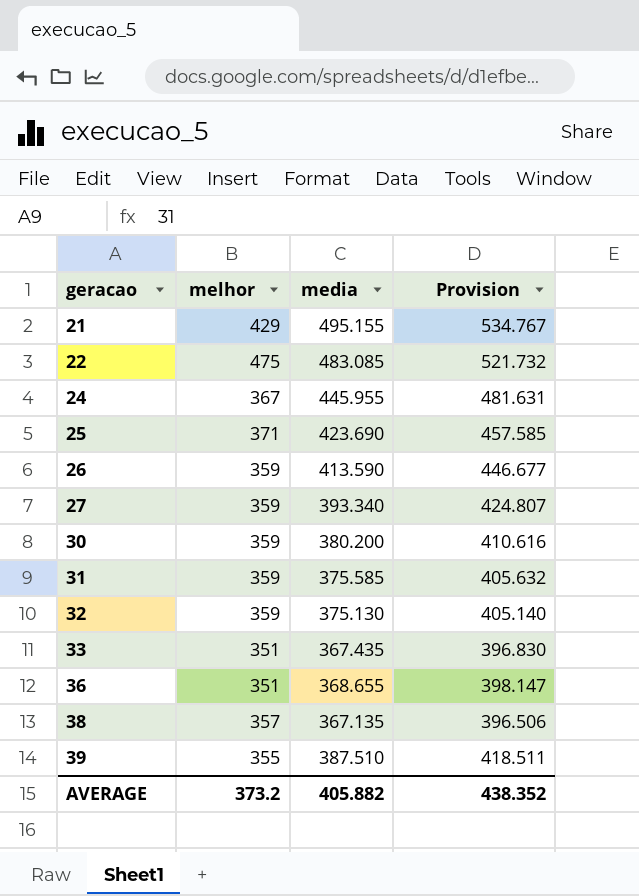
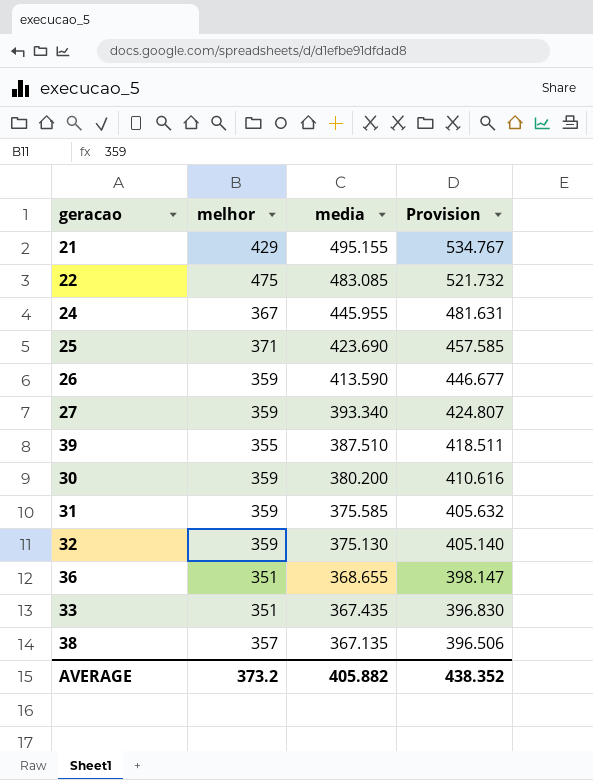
row order: geracao ascending -> media descending

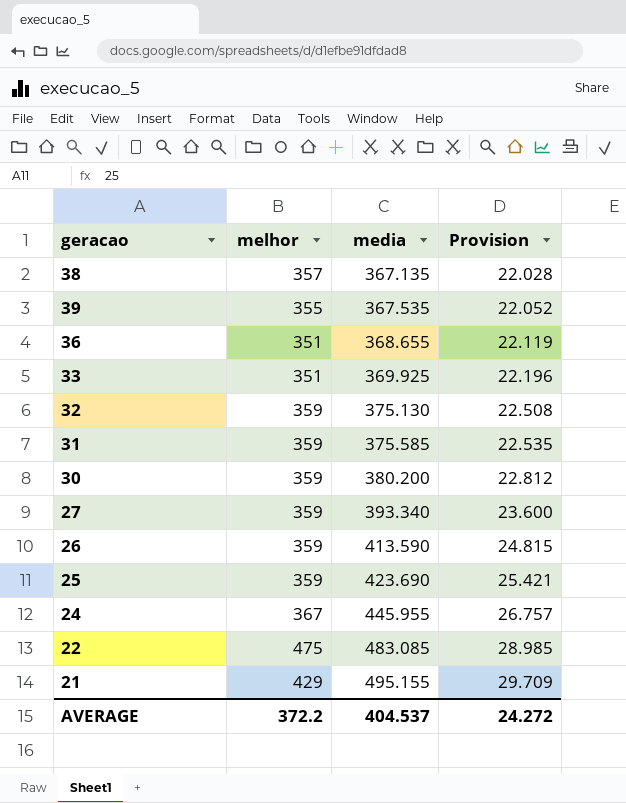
row order: media descending -> media ascending
column Provision | formula: [media] * 1.08 -> [media] * 0.06
39 | media: 387.510 -> 367.535
33 | media: 367.435 -> 369.925
25 | melhor: 371 -> 359
AVERAGE | melhor: 373.2 -> 372.2
AVERAGE | media: 405.882 -> 404.537
AVERAGE | Provision: 438.352 -> 24.272

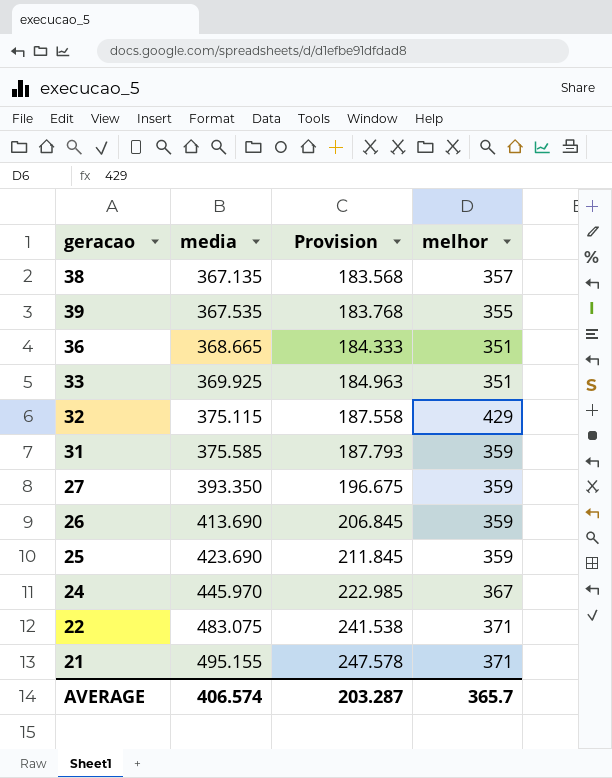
column Provision | formula: [media] * 0.06 -> [media] * 0.5
column melhor | position: 2 -> 4
row 30: 359 | 380.200 | 22.812 -> none
36 | media: 368.655 -> 368.665
32 | media: 375.130 -> 375.115
32 | melhor: 359 -> 429
27 | media: 393.340 -> 393.350
26 | media: 413.590 -> 413.690
24 | media: 445.955 -> 445.970
22 | media: 483.085 -> 483.075
22 | melhor: 475 -> 371
21 | melhor: 429 -> 371
AVERAGE | media: 404.537 -> 406.574
AVERAGE | Provision: 24.272 -> 203.287
AVERAGE | melhor: 372.2 -> 365.7

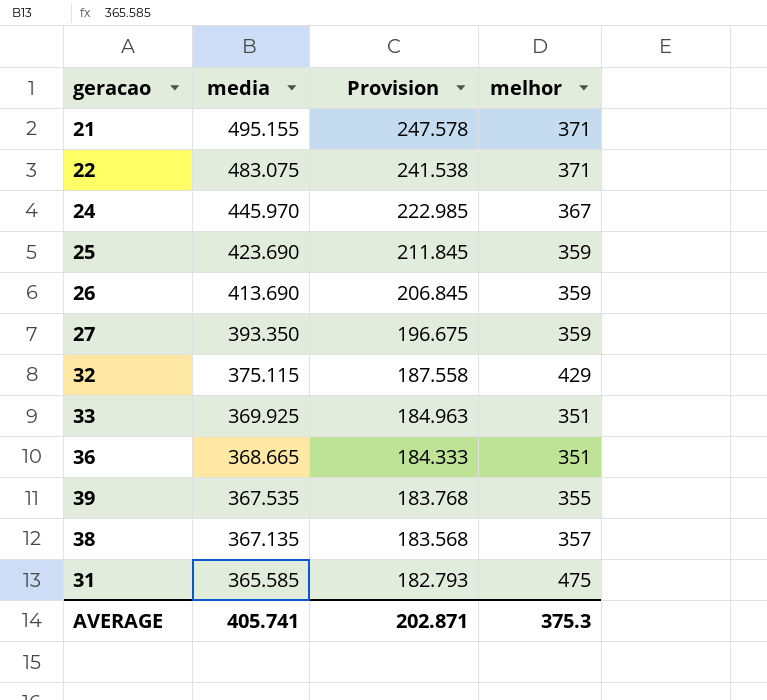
row order: media ascending -> media descending
31 | media: 375.585 -> 365.585
31 | Provision: 187.793 -> 182.793
31 | melhor: 359 -> 475
AVERAGE | media: 406.574 -> 405.741
AVERAGE | Provision: 203.287 -> 202.871
AVERAGE | melhor: 365.7 -> 375.3

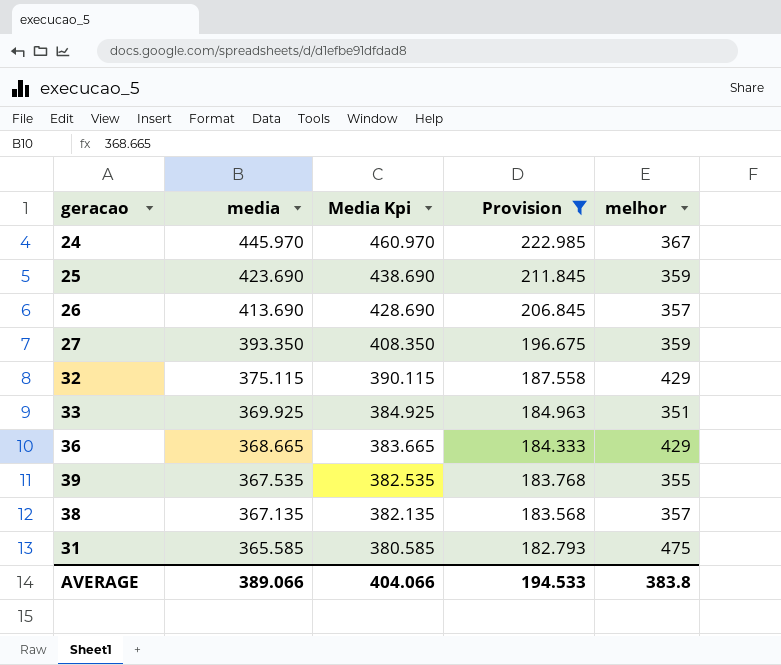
filter: none -> Provision <= 222.985
column Media Kpi | formula: none -> [media] + 15
26 | melhor: 359 -> 357
36 | melhor: 351 -> 429
AVERAGE | media: 405.741 -> 389.066
AVERAGE | Provision: 202.871 -> 194.533
AVERAGE | melhor: 375.3 -> 383.8

